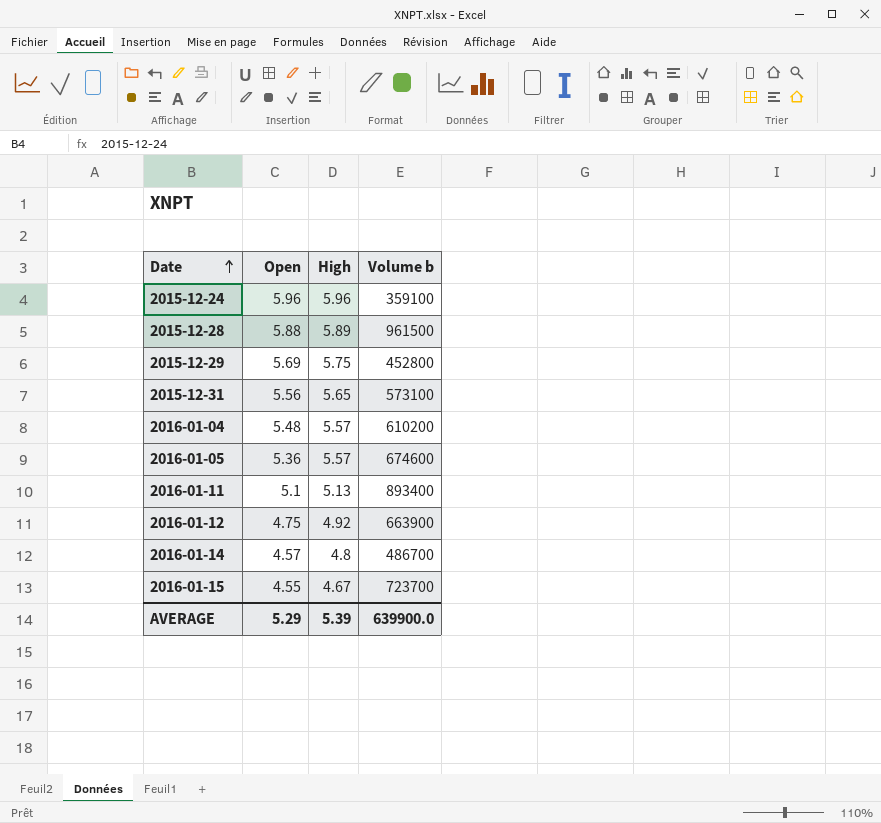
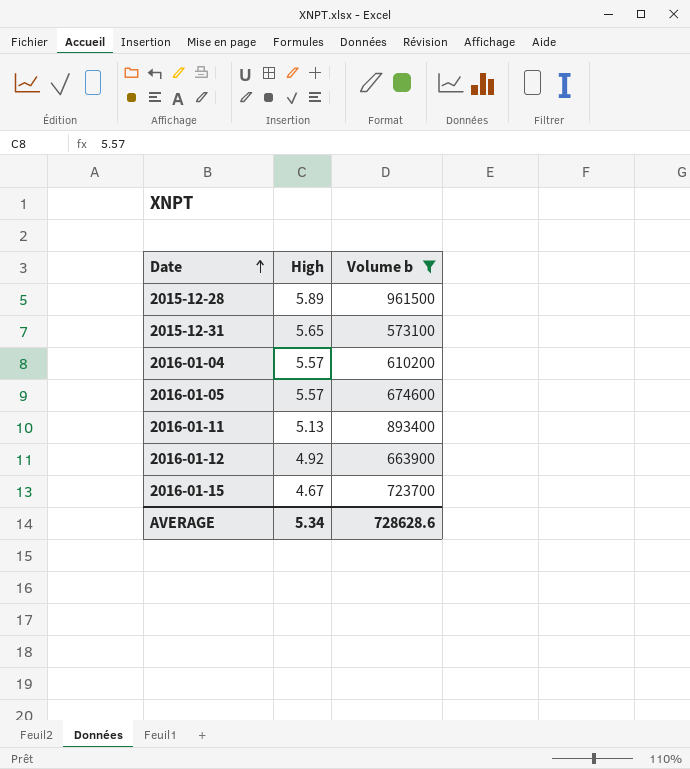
filter: none -> Volume b >= 573100
column Open | position: 2 -> none
AVERAGE | High: 5.39 -> 5.34
AVERAGE | Volume b: 639900.0 -> 728628.6

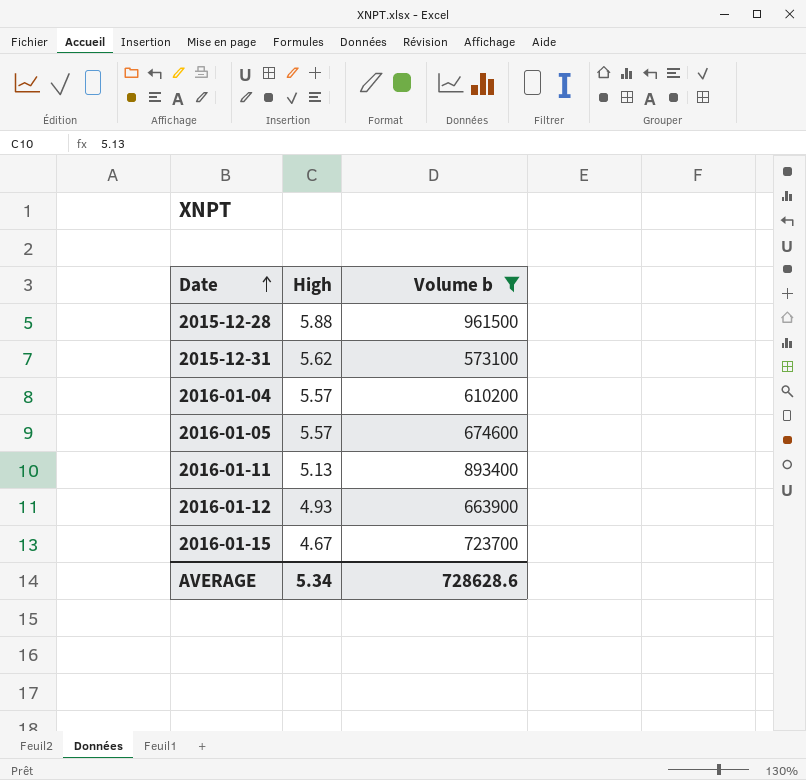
2015-12-28 | High: 5.89 -> 5.88
2015-12-31 | High: 5.65 -> 5.62
2016-01-12 | High: 4.92 -> 4.93

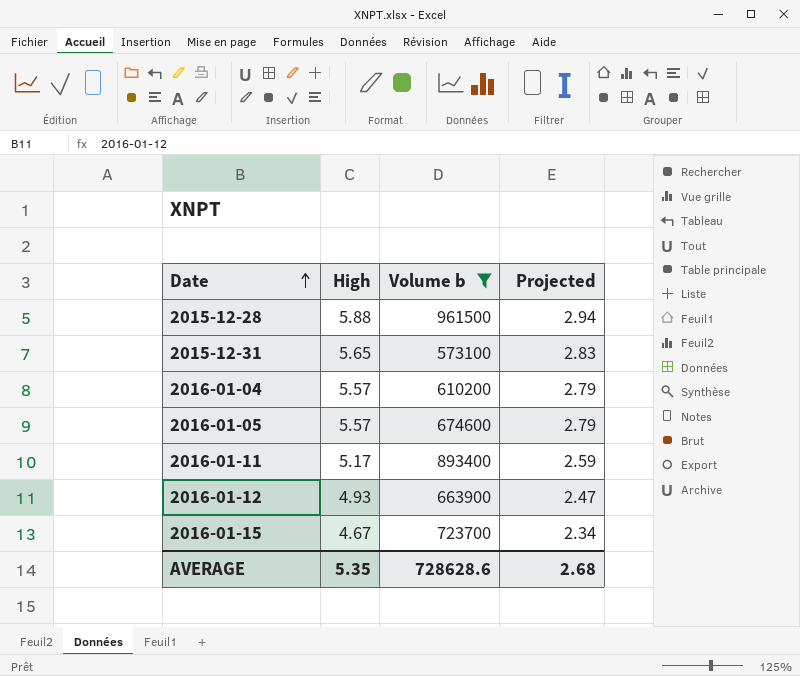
column Projected | formula: none -> [High] * 0.5
2015-12-31 | High: 5.62 -> 5.65
2016-01-11 | High: 5.13 -> 5.17
AVERAGE | High: 5.34 -> 5.35

